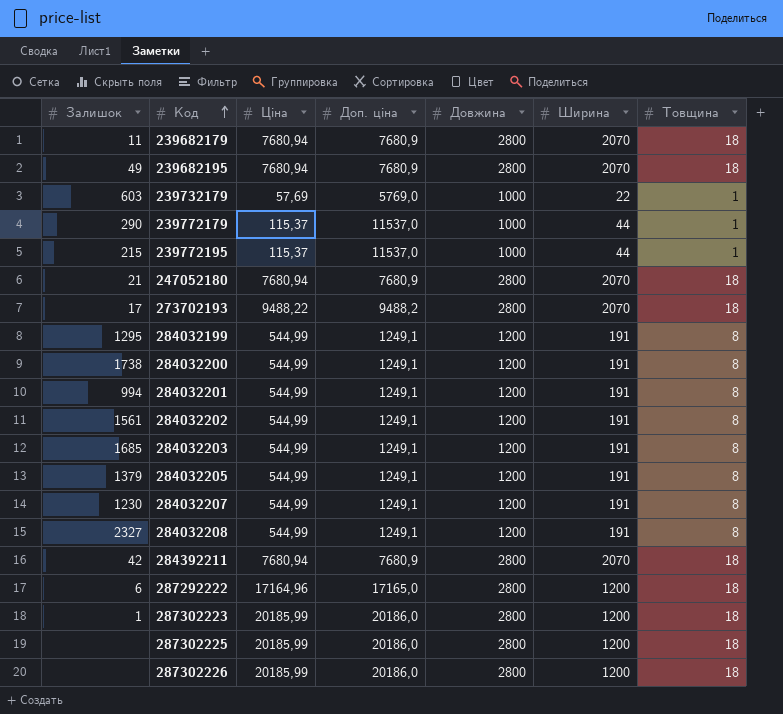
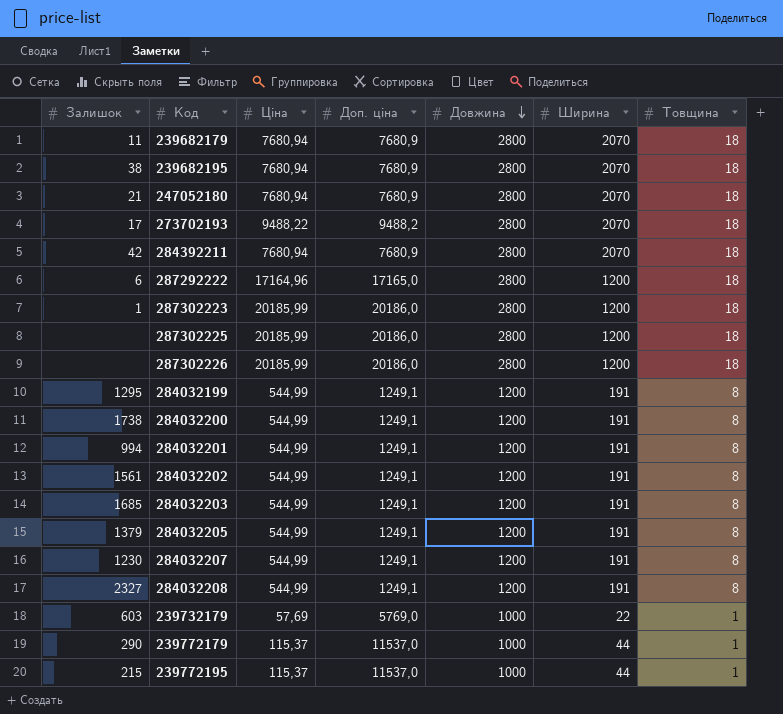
row order: Код ascending -> Довжина descending
239682195 | Залишок: 49 -> 38

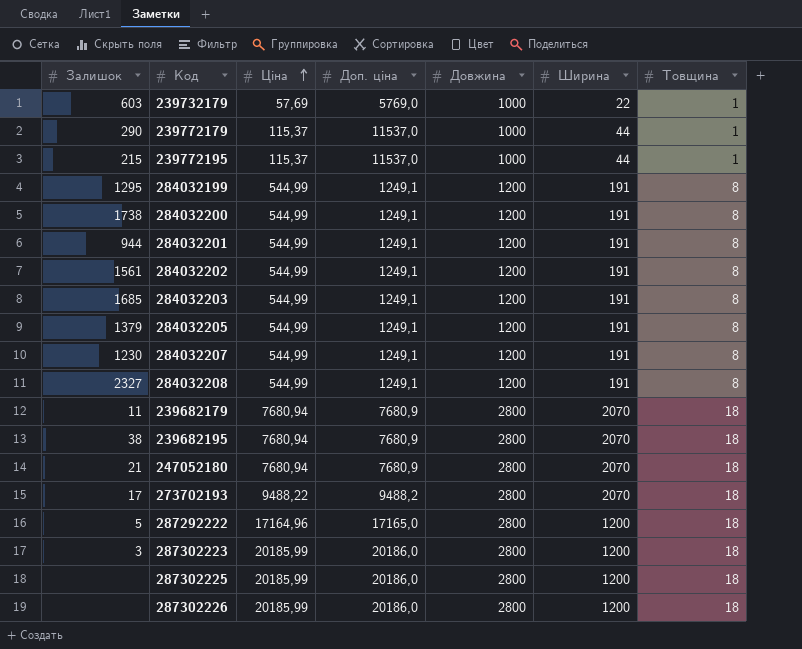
row order: Довжина descending -> Ціна ascending
row 284392211: 42 | 7680,94 | 7680,9 | 2800 | 2070 | 18 -> none
284032201 | Залишок: 994 -> 944
287292222 | Залишок: 6 -> 5
287302223 | Залишок: 1 -> 3

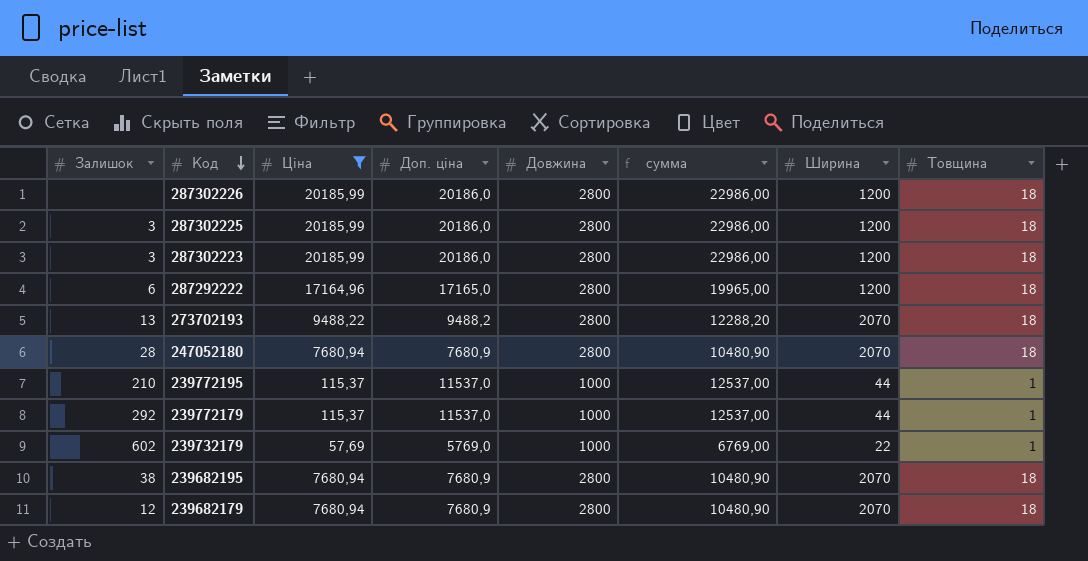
filter: none -> Ціна != 544,99
row order: Ціна ascending -> Код descending
column сумма | formula: none -> [Доп. ціна] + [Довжина]
287302225 | Залишок: none -> 3
287292222 | Залишок: 5 -> 6
273702193 | Залишок: 17 -> 13
247052180 | Залишок: 21 -> 28
239772195 | Залишок: 215 -> 210
239772179 | Залишок: 290 -> 292
239732179 | Залишок: 603 -> 602
239682179 | Залишок: 11 -> 12

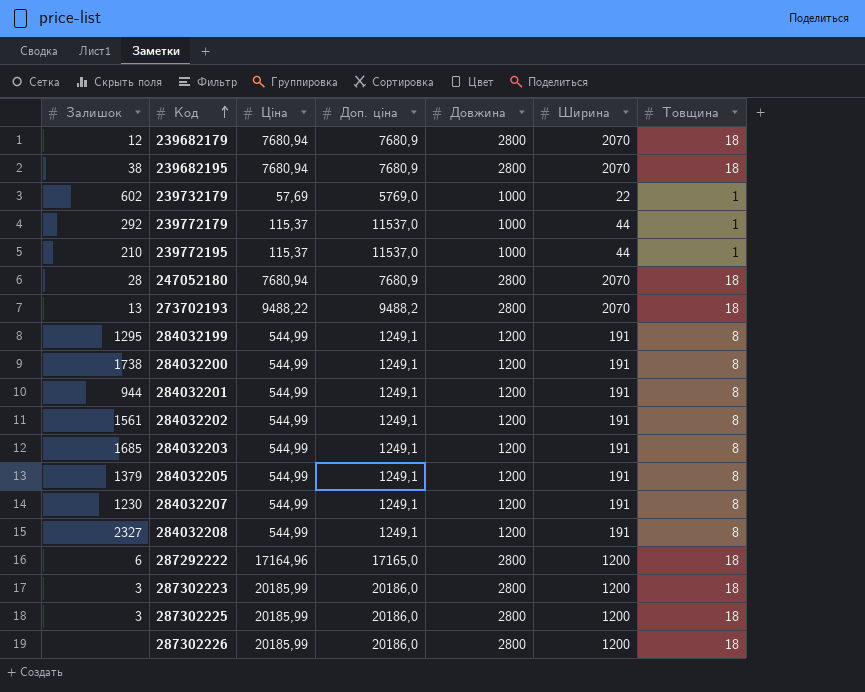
filter: Ціна != 544,99 -> none
row order: Код descending -> Код ascending
column сумма | formula: [Доп. ціна] + [Довжина] -> none

